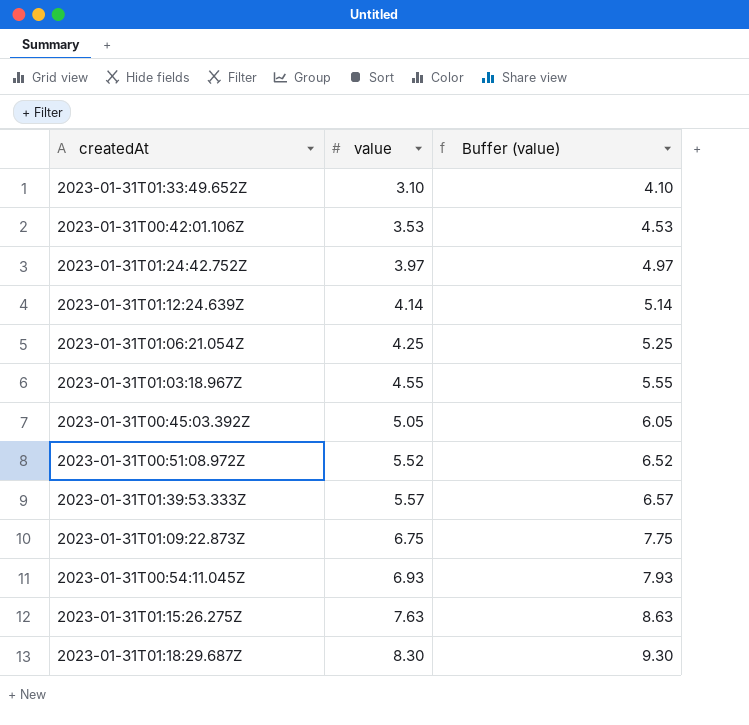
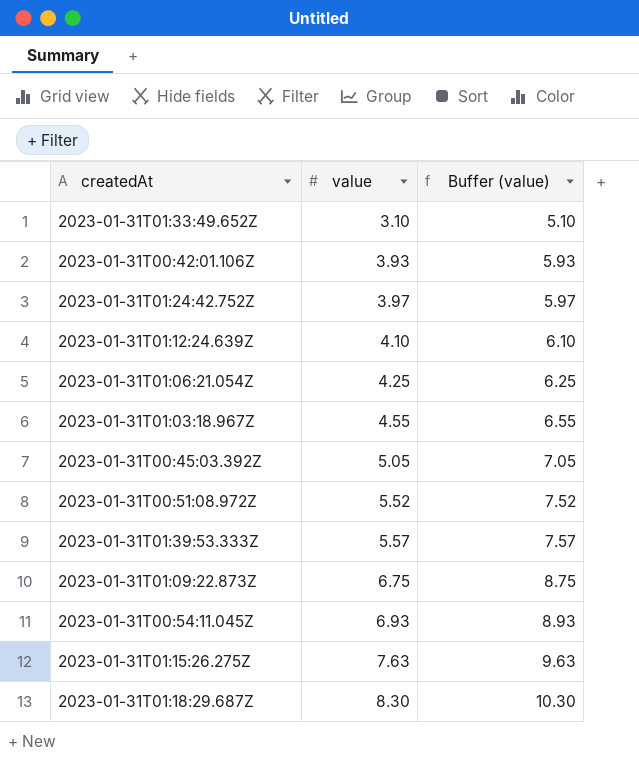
column Buffer (value) | formula: [value] + 1 -> [value] + 2
2023-01-31T00:42:01.106Z | value: 3.53 -> 3.93
2023-01-31T01:12:24.639Z | value: 4.14 -> 4.10

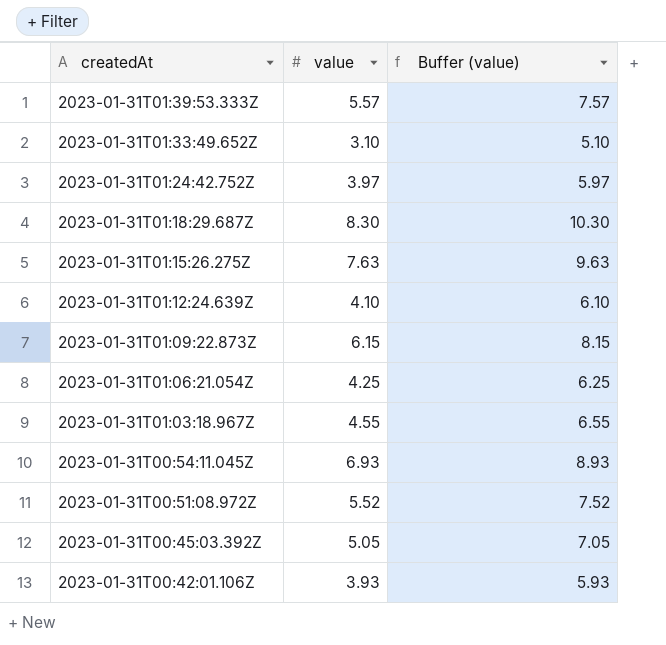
row order: value ascending -> createdAt descending
2023-01-31T01:09:22.873Z | value: 6.75 -> 6.15
2023-01-31T01:09:22.873Z | Buffer (value): 8.75 -> 8.15

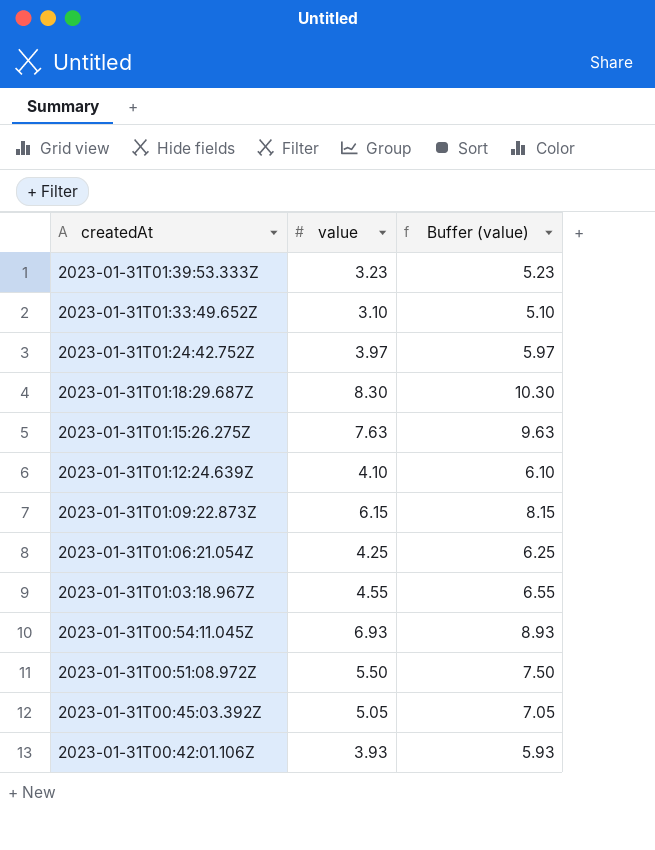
2023-01-31T01:39:53.333Z | value: 5.57 -> 3.23
2023-01-31T01:39:53.333Z | Buffer (value): 7.57 -> 5.23
2023-01-31T00:51:08.972Z | value: 5.52 -> 5.50
2023-01-31T00:51:08.972Z | Buffer (value): 7.52 -> 7.50

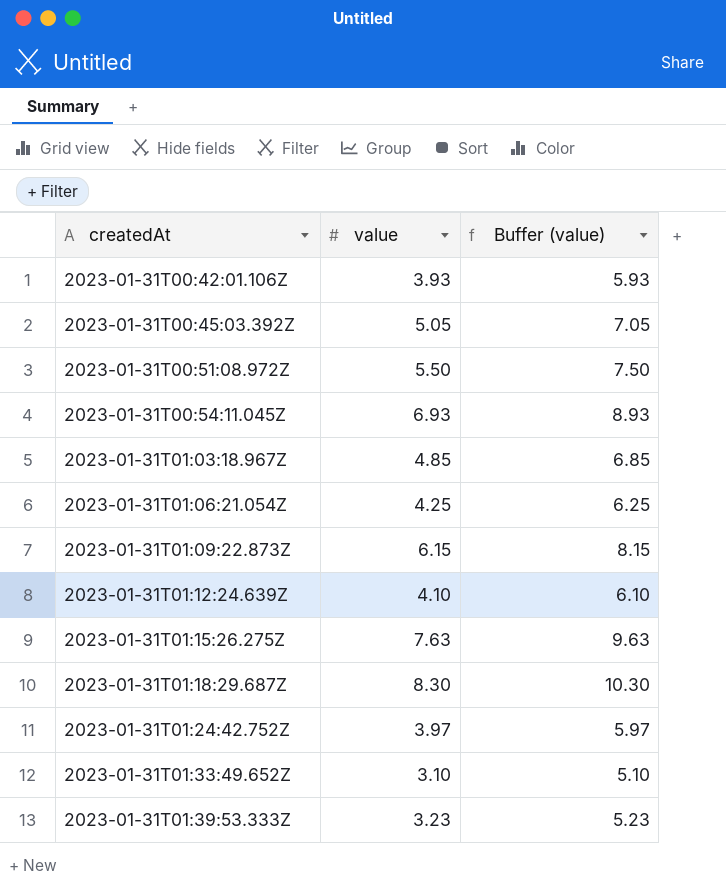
row order: createdAt descending -> createdAt ascending
2023-01-31T01:03:18.967Z | value: 4.55 -> 4.85
2023-01-31T01:03:18.967Z | Buffer (value): 6.55 -> 6.85

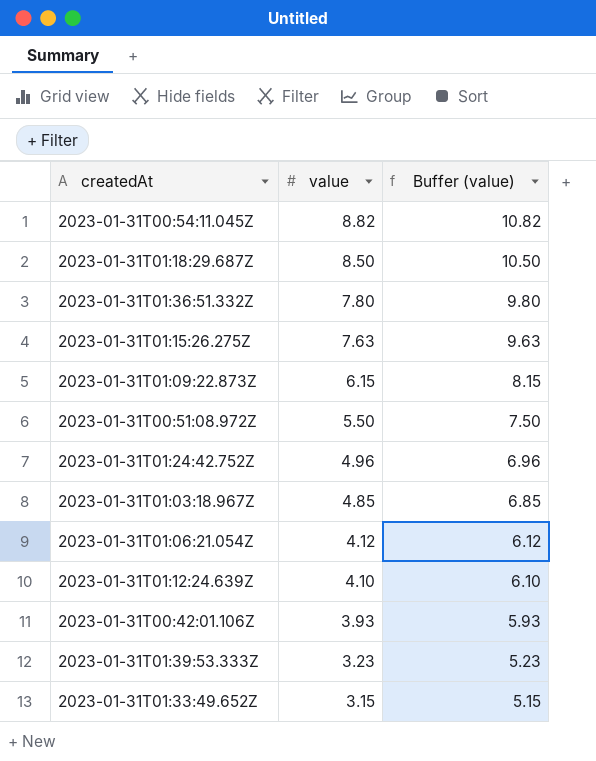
row order: createdAt ascending -> value descending
row 2023-01-31T00:45:03.392Z: 5.05 | 7.05 -> none
2023-01-31T00:54:11.045Z | value: 6.93 -> 8.82
2023-01-31T00:54:11.045Z | Buffer (value): 8.93 -> 10.82
2023-01-31T01:18:29.687Z | value: 8.30 -> 8.50
2023-01-31T01:18:29.687Z | Buffer (value): 10.30 -> 10.50
row 2023-01-31T01:36:51.332Z: none -> 7.80 | 9.80
2023-01-31T01:24:42.752Z | value: 3.97 -> 4.96
2023-01-31T01:24:42.752Z | Buffer (value): 5.97 -> 6.96
2023-01-31T01:06:21.054Z | value: 4.25 -> 4.12
2023-01-31T01:06:21.054Z | Buffer (value): 6.25 -> 6.12
2023-01-31T01:33:49.652Z | value: 3.10 -> 3.15
2023-01-31T01:33:49.652Z | Buffer (value): 5.10 -> 5.15

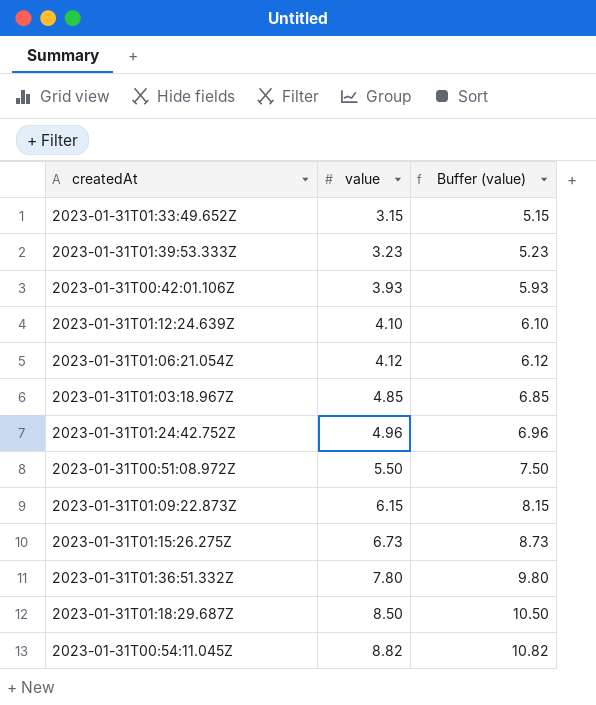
row order: value descending -> value ascending
2023-01-31T01:15:26.275Z | value: 7.63 -> 6.73
2023-01-31T01:15:26.275Z | Buffer (value): 9.63 -> 8.73

